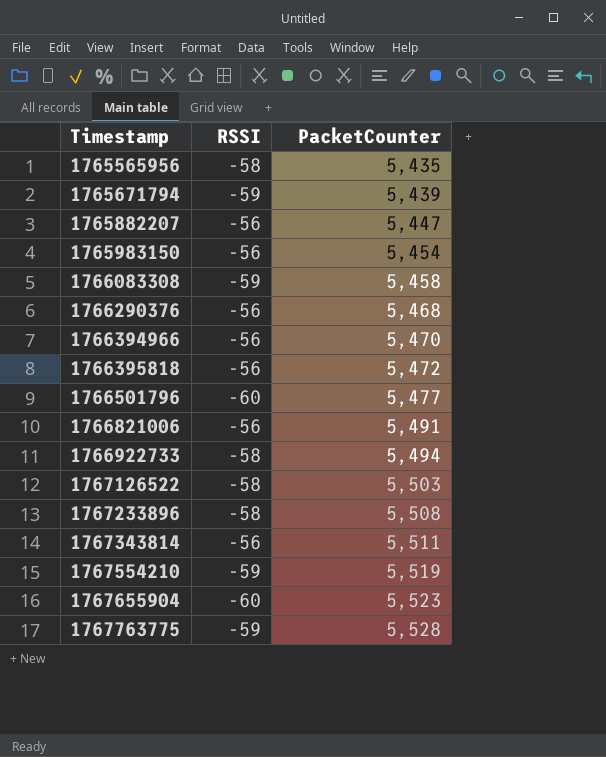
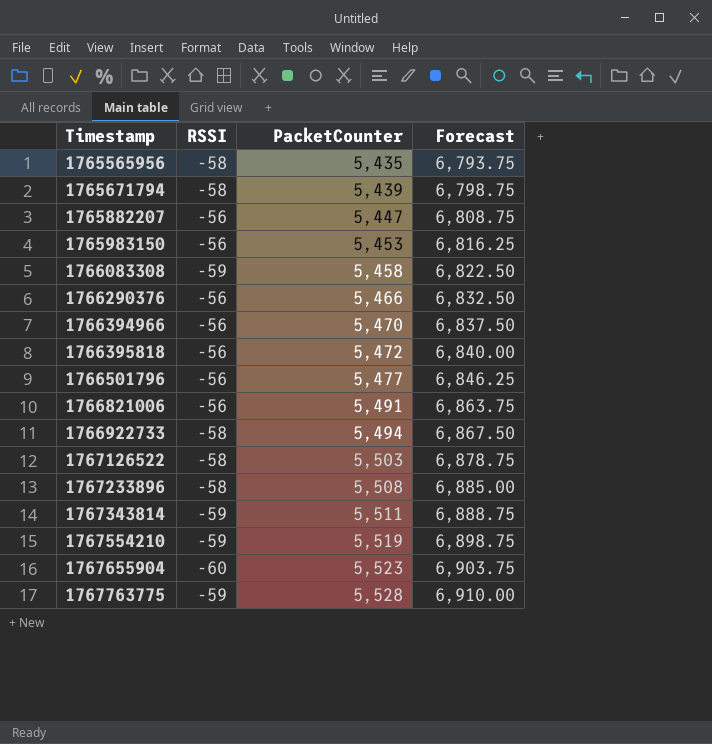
column Forecast | formula: none -> [PacketCounter] * 1.25
1765671794 | RSSI: -59 -> -58
1765983150 | PacketCounter: 5,454 -> 5,453
1766290376 | PacketCounter: 5,468 -> 5,466
1766501796 | RSSI: -60 -> -56
1767343814 | RSSI: -56 -> -59

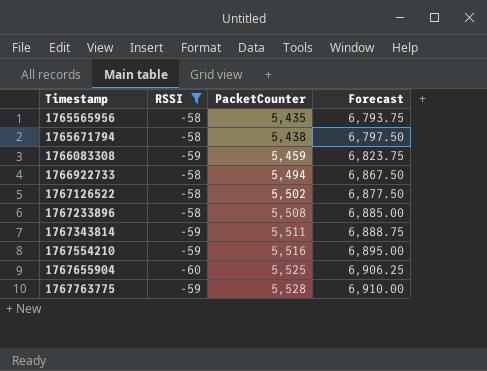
filter: none -> RSSI != -56
1765671794 | PacketCounter: 5,439 -> 5,438
1765671794 | Forecast: 6,798.75 -> 6,797.50
1766083308 | PacketCounter: 5,458 -> 5,459
1766083308 | Forecast: 6,822.50 -> 6,823.75
1767126522 | PacketCounter: 5,503 -> 5,502
1767126522 | Forecast: 6,878.75 -> 6,877.50
1767554210 | PacketCounter: 5,519 -> 5,516
1767554210 | Forecast: 6,898.75 -> 6,895.00
1767655904 | PacketCounter: 5,523 -> 5,525
1767655904 | Forecast: 6,903.75 -> 6,906.25

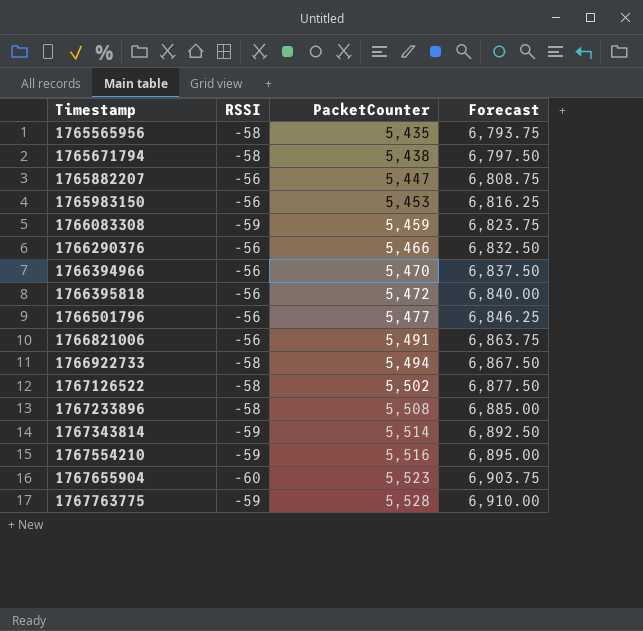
filter: RSSI != -56 -> none
1767343814 | PacketCounter: 5,511 -> 5,514
1767343814 | Forecast: 6,888.75 -> 6,892.50
1767655904 | PacketCounter: 5,525 -> 5,523
1767655904 | Forecast: 6,906.25 -> 6,903.75

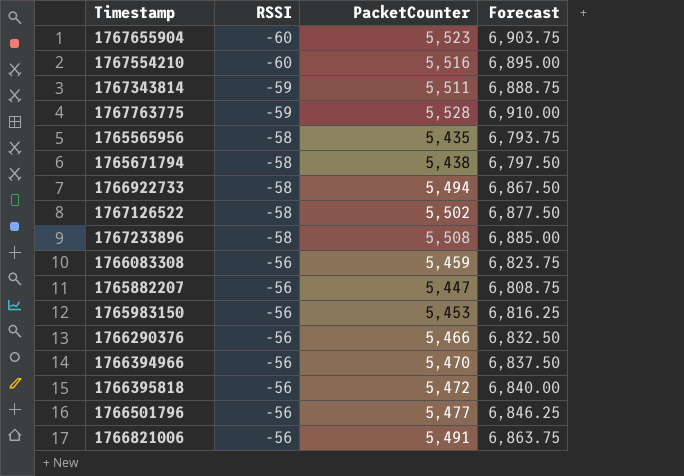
row order: Timestamp ascending -> RSSI ascending
1767554210 | RSSI: -59 -> -60
1767343814 | PacketCounter: 5,514 -> 5,511
1767343814 | Forecast: 6,892.50 -> 6,888.75
1766083308 | RSSI: -59 -> -56

